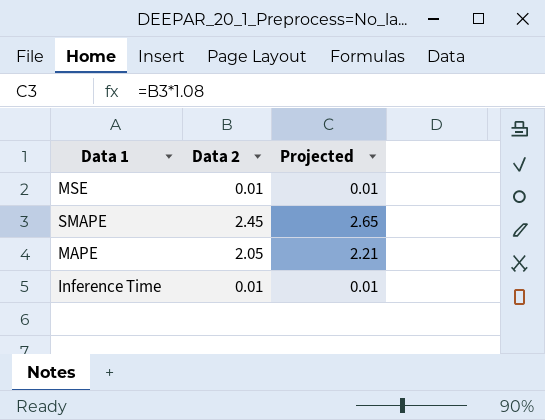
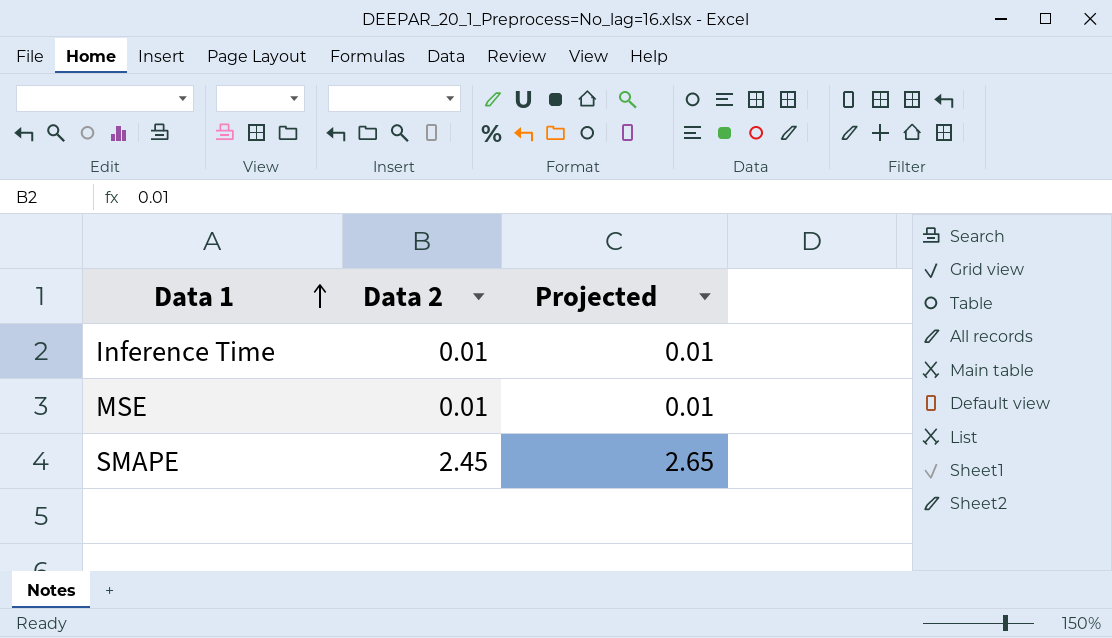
row order: none -> Data 1 ascending
row MAPE: 2.05 | 2.21 -> none

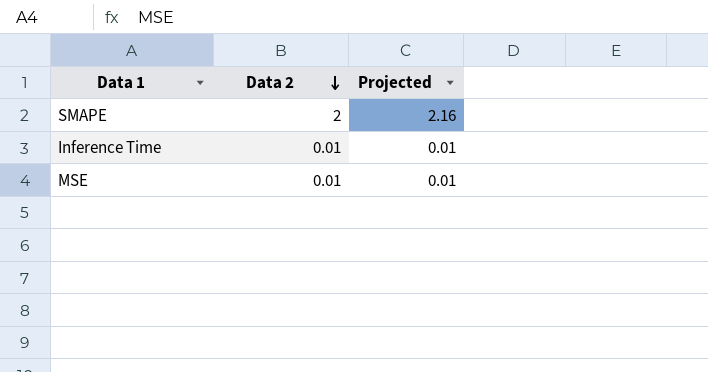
row order: Data 1 ascending -> Data 2 descending
SMAPE | Data 2: 2.45 -> 2
SMAPE | Projected: 2.65 -> 2.16

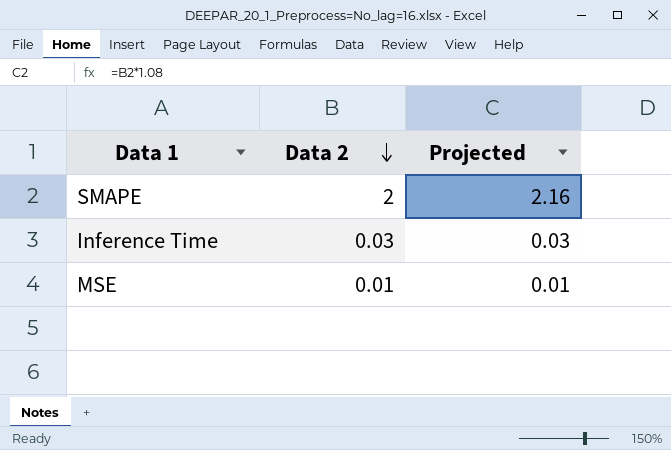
Inference Time | Data 2: 0.01 -> 0.03
Inference Time | Projected: 0.01 -> 0.03

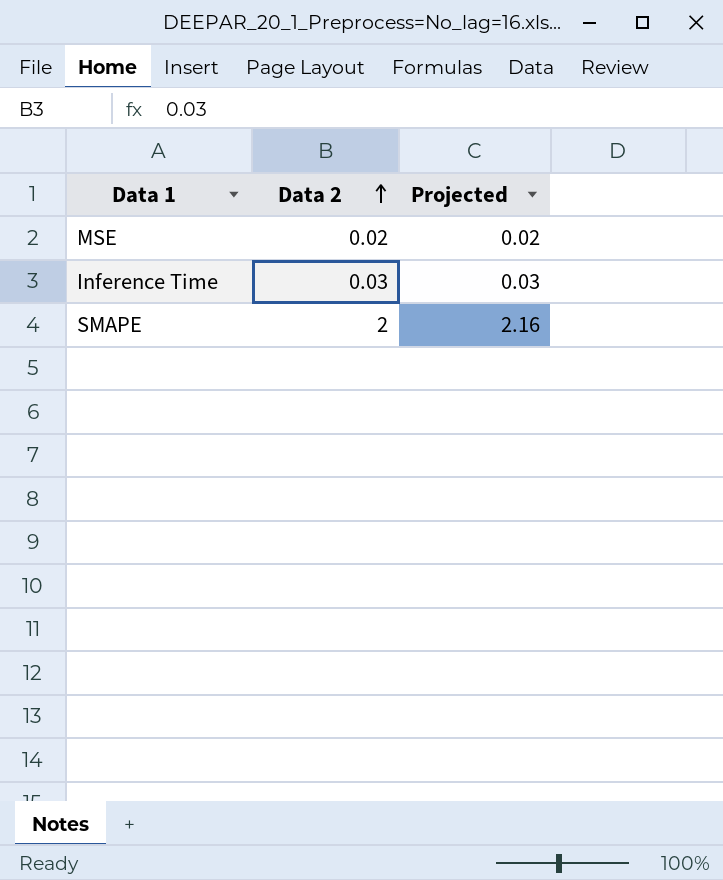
row order: Data 2 descending -> Data 2 ascending
MSE | Data 2: 0.01 -> 0.02
MSE | Projected: 0.01 -> 0.02

